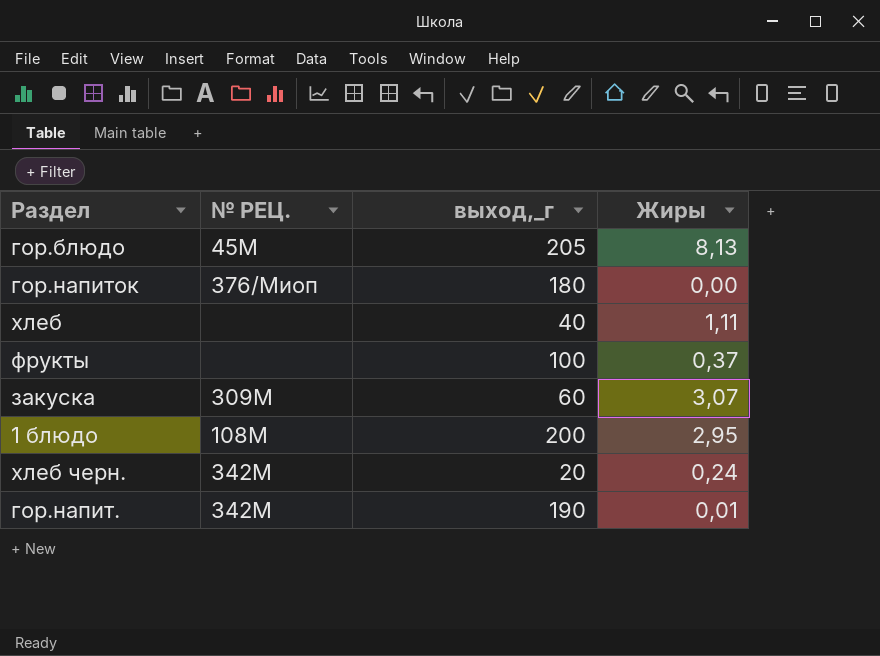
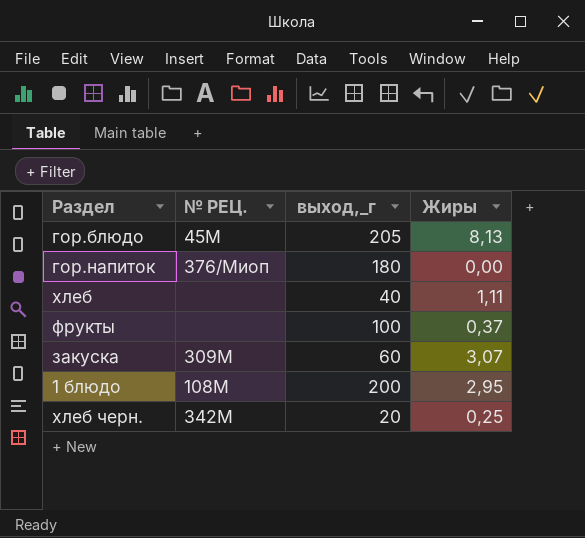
row гор.напит.: 342М | 190 | 0,01 -> none
хлеб черн. | Жиры: 0,24 -> 0,25

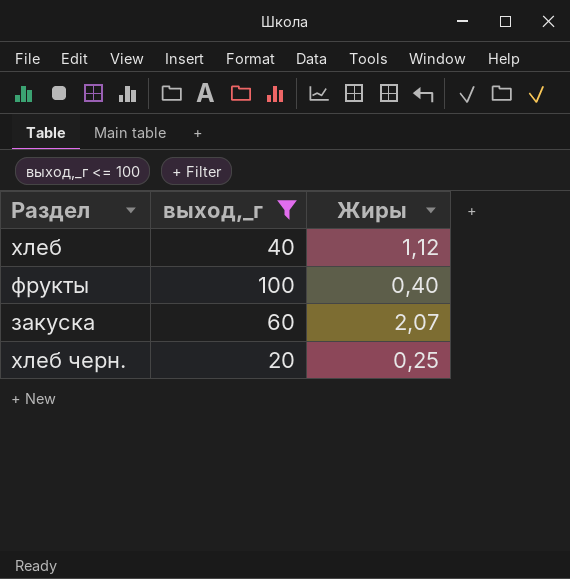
filter: none -> выход,_г <= 100
column № РЕЦ. | position: 2 -> none
хлеб | Жиры: 1,11 -> 1,12
фрукты | Жиры: 0,37 -> 0,40
закуска | Жиры: 3,07 -> 2,07

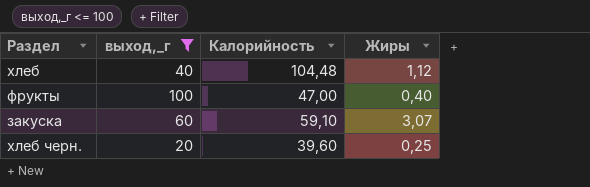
column Калорийность | position: none -> 3
закуска | Жиры: 2,07 -> 3,07

